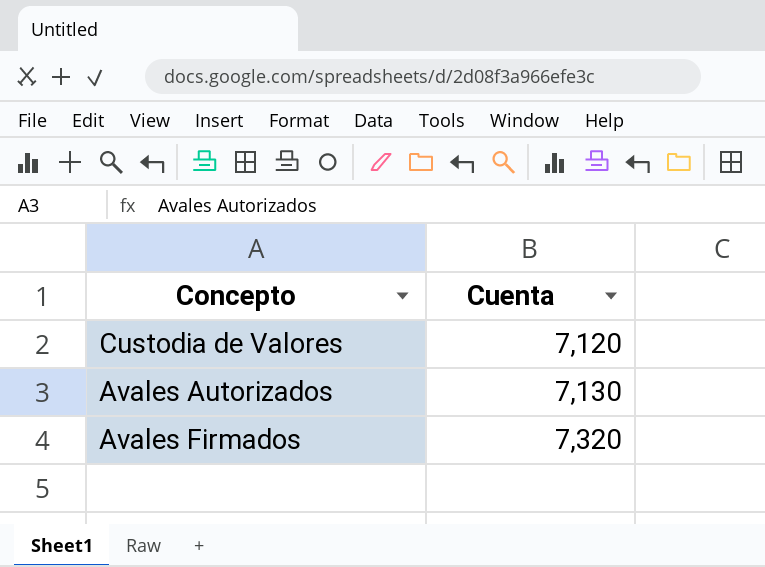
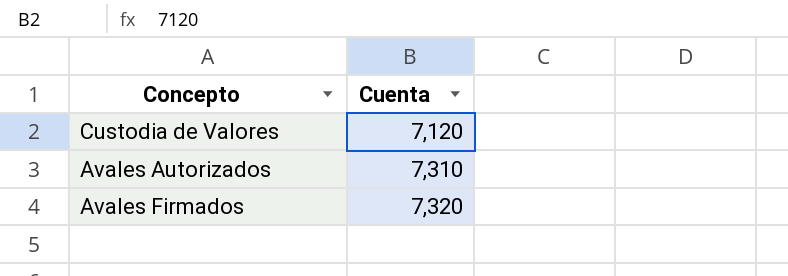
Avales Autorizados | Cuenta: 7,130 -> 7,310

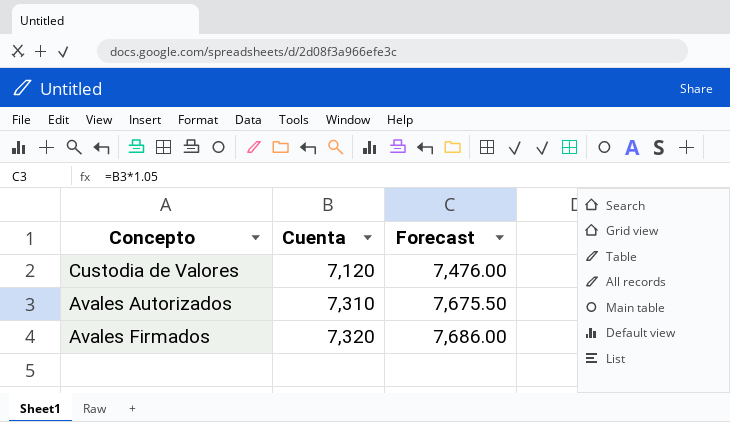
column Forecast | formula: none -> [Cuenta] * 1.05

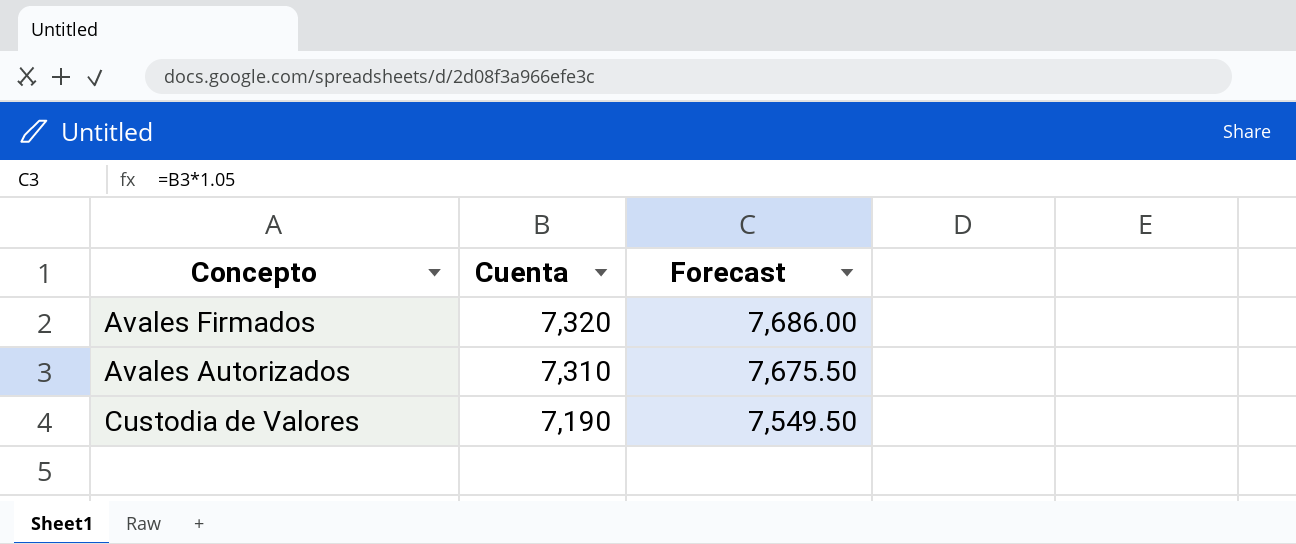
row order: Cuenta ascending -> Cuenta descending
Custodia de Valores | Cuenta: 7,120 -> 7,190
Custodia de Valores | Forecast: 7,476.00 -> 7,549.50

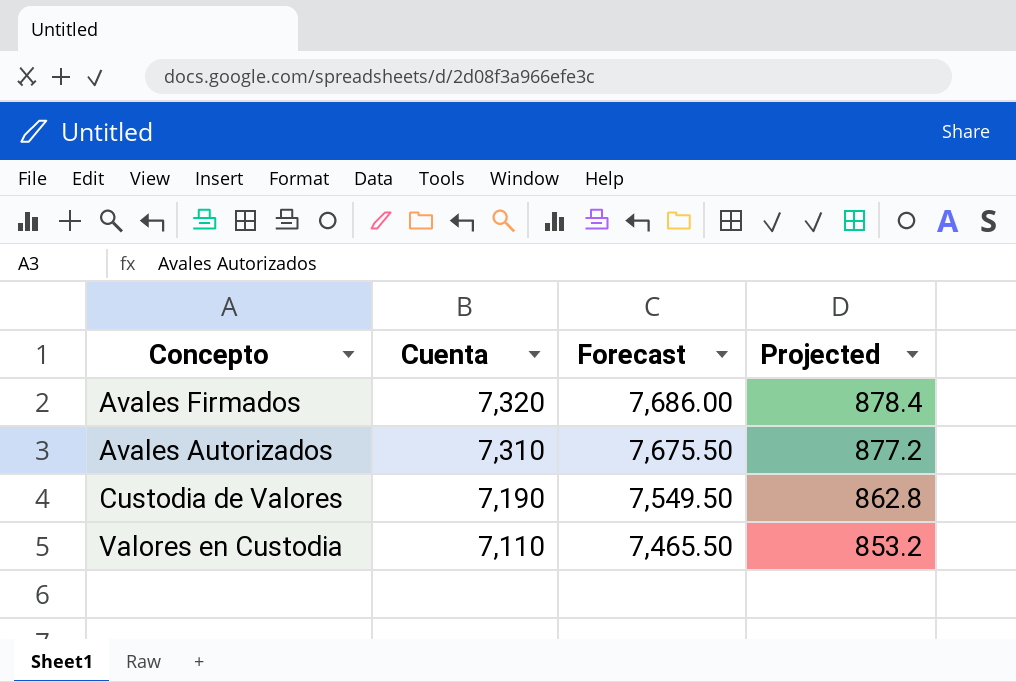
column Projected | formula: none -> [Cuenta] * 0.12
row Valores en Custodia: none -> 7,110 | 7,465.50 | 853.2

